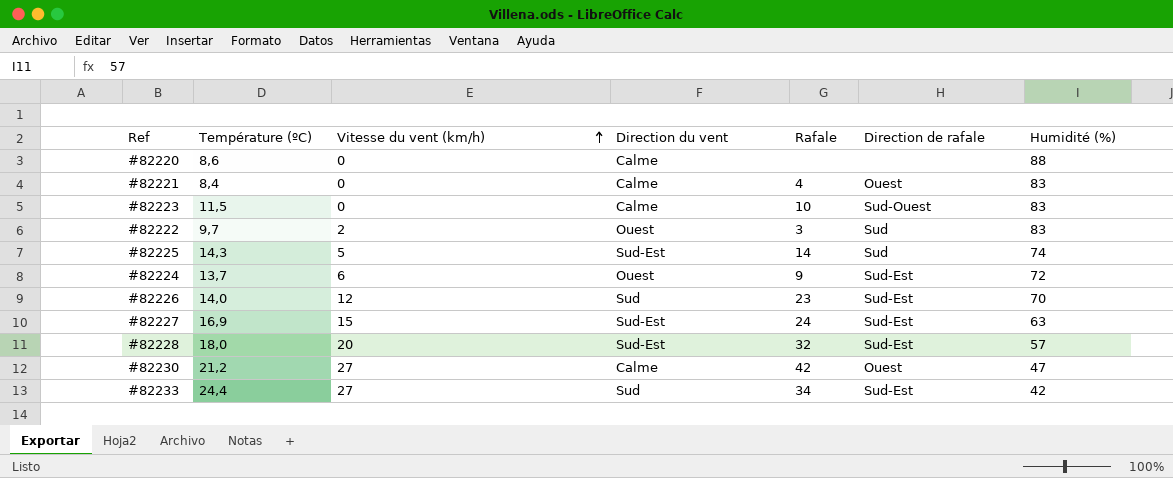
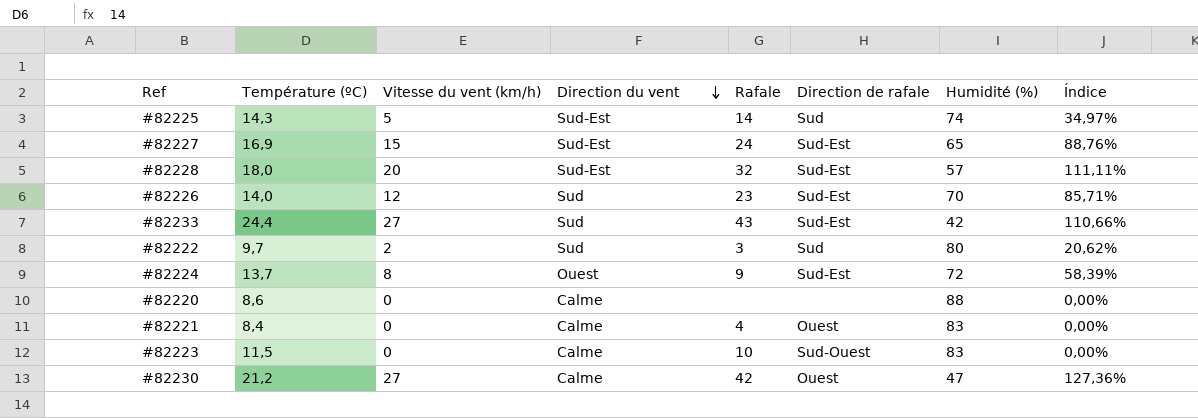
row order: Vitesse du vent (km/h) ascending -> Direction du vent descending
column Índice | formula: none -> [Vitesse du vent (km/h)] / [Température (ºC)]
#82227 | Humidité (%): 63 -> 65
#82233 | Rafale: 34 -> 43
#82222 | Direction du vent: Ouest -> Sud
#82222 | Humidité (%): 83 -> 80
#82224 | Vitesse du vent (km/h): 6 -> 8

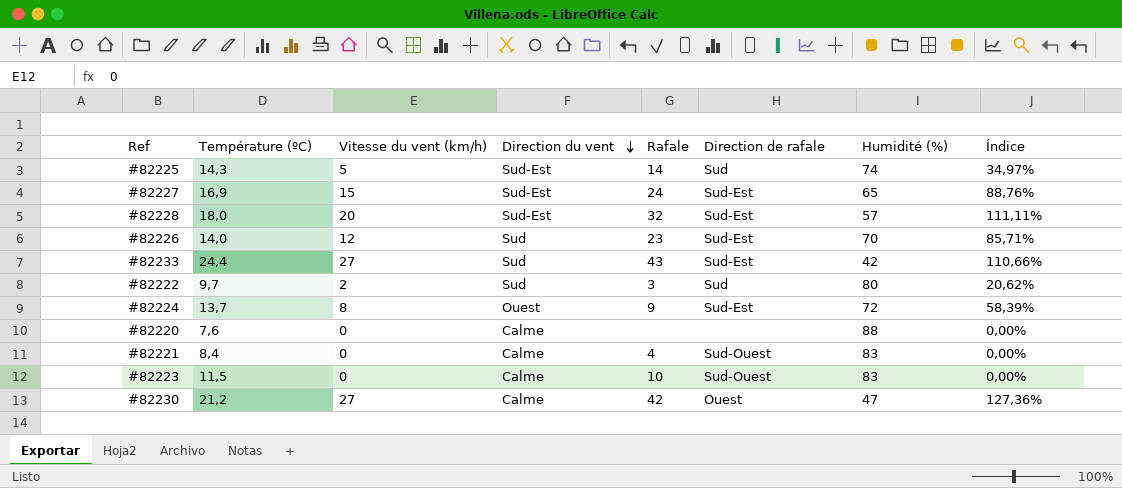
#82220 | Température (ºC): 8,6 -> 7,6
#82221 | Direction de rafale: Ouest -> Sud-Ouest

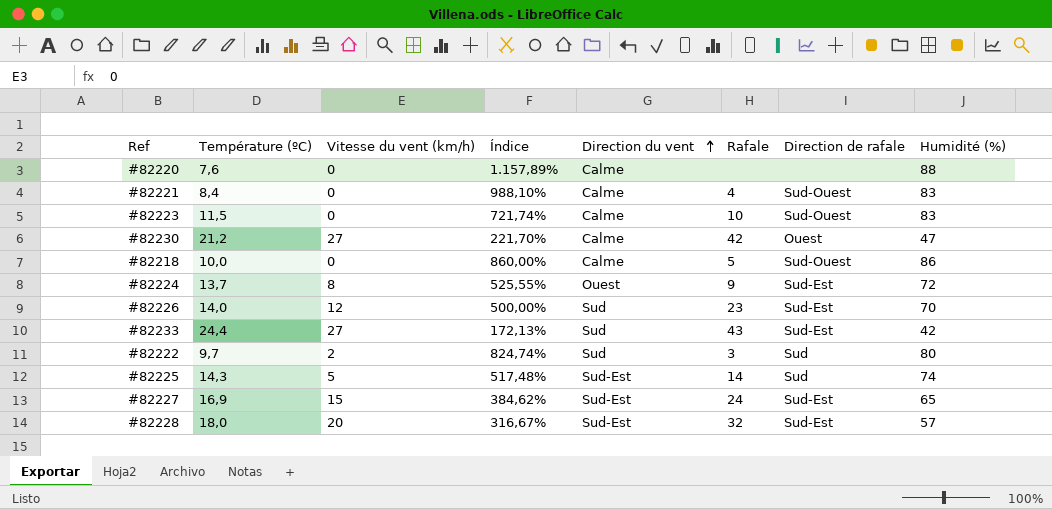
row order: Direction du vent descending -> Direction du vent ascending
column Índice | formula: [Vitesse du vent (km/h)] / [Température (ºC)] -> [Humidité (%)] / [Température (ºC)]
column Índice | position: 8 -> 4
row #82218: none -> 10,0 | 0 | 860,00% | Calme | 5 | Sud-Ouest | 86

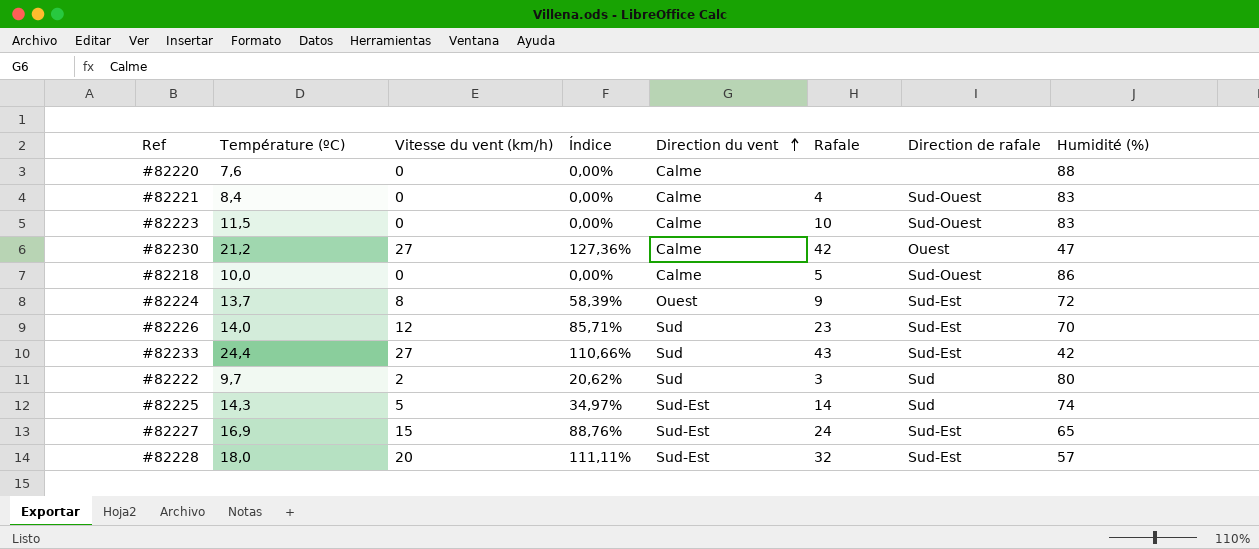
column Índice | formula: [Humidité (%)] / [Température (ºC)] -> [Vitesse du vent (km/h)] / [Température (ºC)]

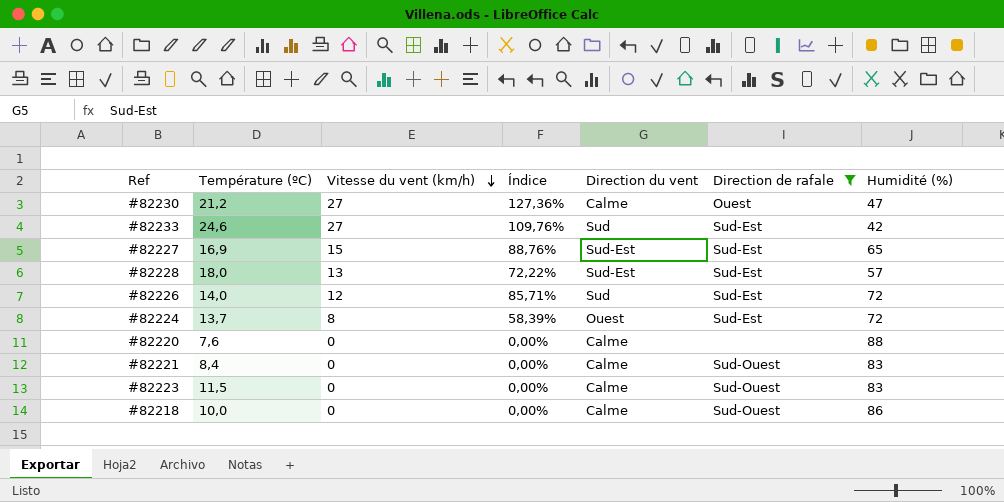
filter: none -> Direction de rafale != Sud
row order: Direction du vent ascending -> Vitesse du vent (km/h) descending
column Rafale | position: 6 -> none
#82233 | Température (ºC): 24,4 -> 24,6
#82233 | Índice: 110,66% -> 109,76%
#82228 | Vitesse du vent (km/h): 20 -> 13
#82228 | Índice: 111,11% -> 72,22%
#82226 | Humidité (%): 70 -> 72

